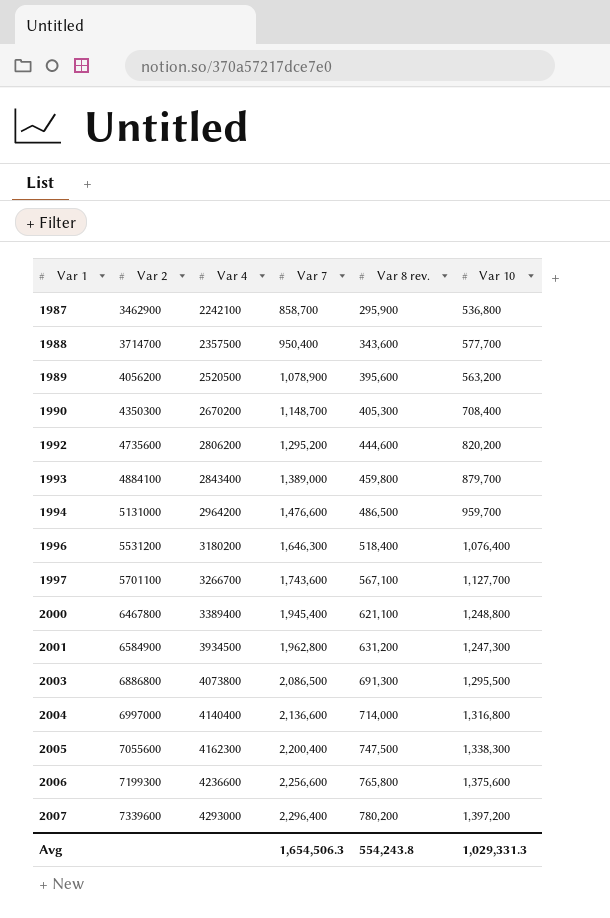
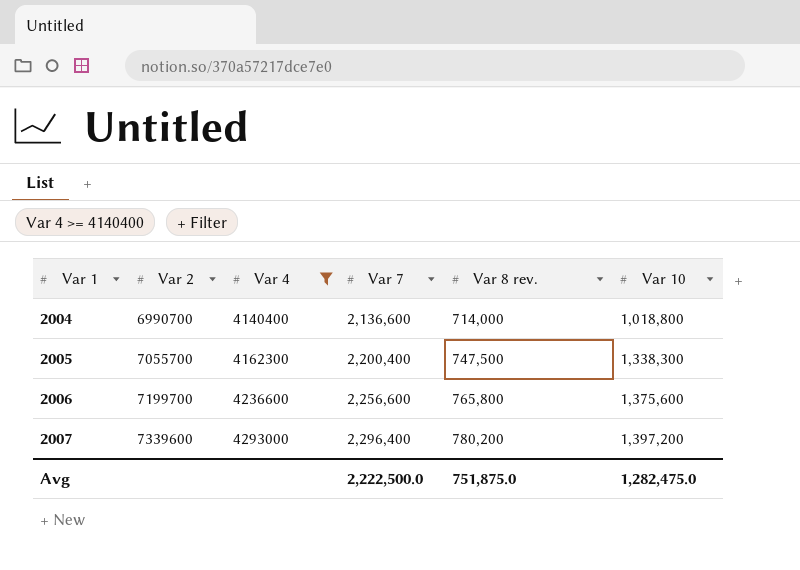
filter: none -> Var 4 >= 4140400
2004 | Var 2: 6997000 -> 6990700
2004 | Var 10: 1,316,800 -> 1,018,800
2005 | Var 2: 7055600 -> 7055700
2006 | Var 2: 7199300 -> 7199700
Avg | Var 7: 1,654,506.3 -> 2,222,500.0
Avg | Var 8 rev.: 554,243.8 -> 751,875.0
Avg | Var 10: 1,029,331.3 -> 1,282,475.0

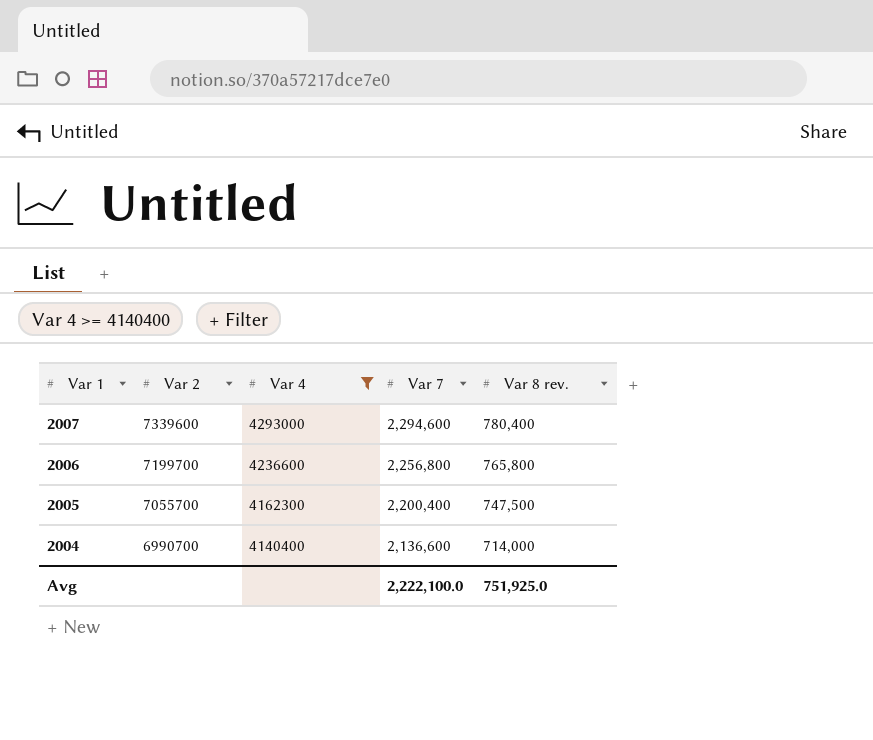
row order: Var 1 ascending -> Var 1 descending
column Var 10 | position: 6 -> none
2007 | Var 7: 2,296,400 -> 2,294,600
2007 | Var 8 rev.: 780,200 -> 780,400
2006 | Var 7: 2,256,600 -> 2,256,800
Avg | Var 7: 2,222,500.0 -> 2,222,100.0
Avg | Var 8 rev.: 751,875.0 -> 751,925.0

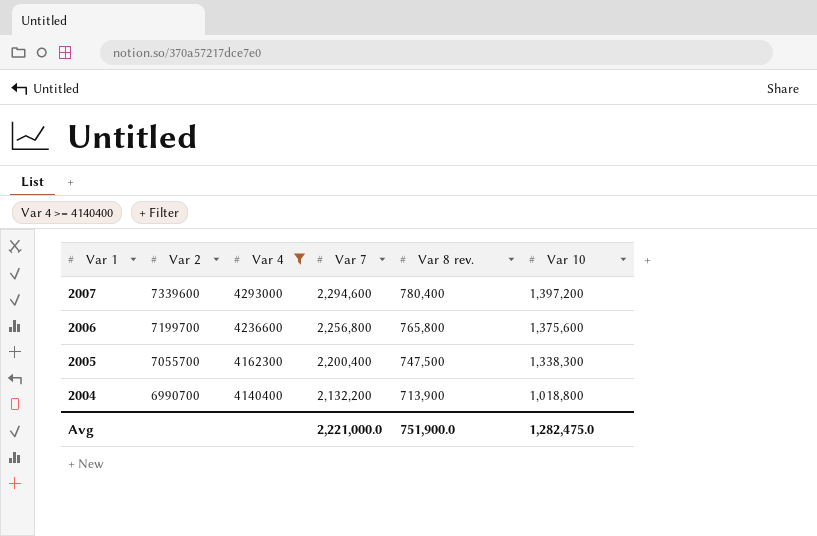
column Var 10 | position: none -> 6
2004 | Var 7: 2,136,600 -> 2,132,200
2004 | Var 8 rev.: 714,000 -> 713,900
Avg | Var 7: 2,222,100.0 -> 2,221,000.0
Avg | Var 8 rev.: 751,925.0 -> 751,900.0

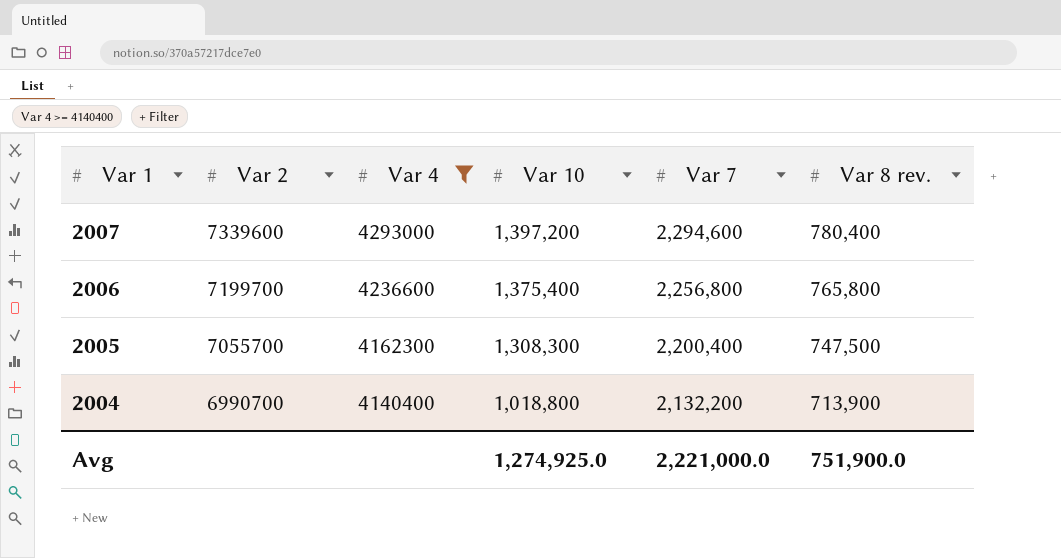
column Var 10 | position: 6 -> 4
2006 | Var 10: 1,375,600 -> 1,375,400
2005 | Var 10: 1,338,300 -> 1,308,300
Avg | Var 10: 1,282,475.0 -> 1,274,925.0

